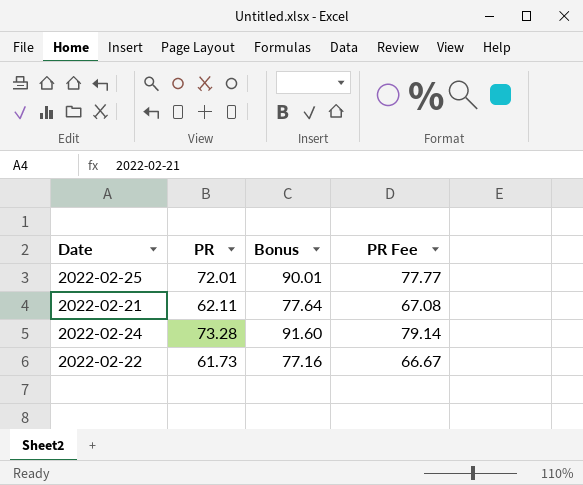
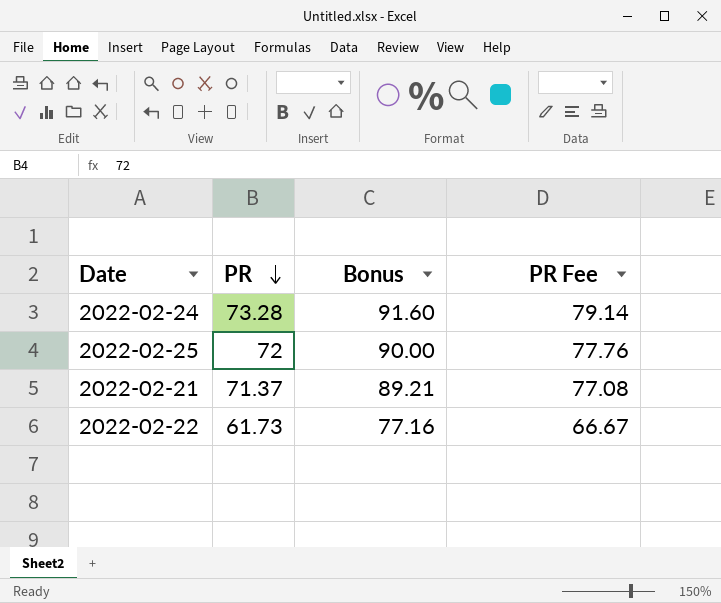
row order: none -> PR descending
2022-02-25 | PR: 72.01 -> 72
2022-02-25 | Bonus: 90.01 -> 90.00
2022-02-25 | PR Fee: 77.77 -> 77.76
2022-02-21 | PR: 62.11 -> 71.37
2022-02-21 | Bonus: 77.64 -> 89.21
2022-02-21 | PR Fee: 67.08 -> 77.08

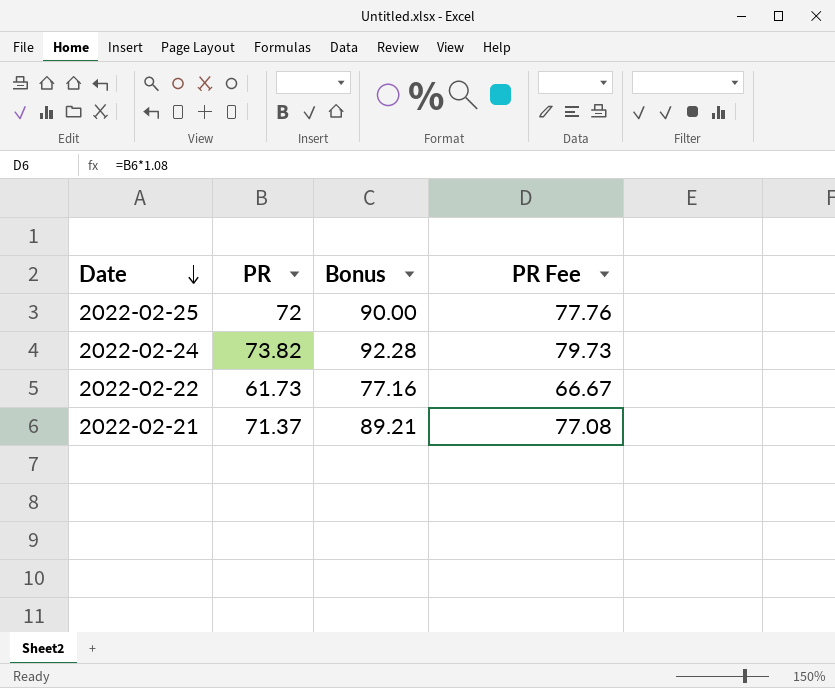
row order: PR descending -> Date descending
2022-02-24 | PR: 73.28 -> 73.82
2022-02-24 | Bonus: 91.60 -> 92.28
2022-02-24 | PR Fee: 79.14 -> 79.73

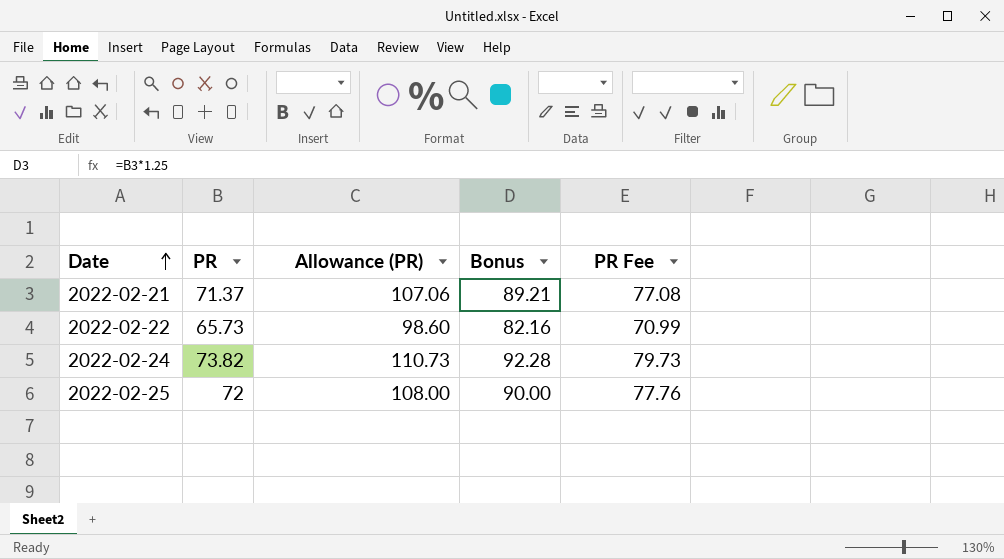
row order: Date descending -> Date ascending
column Allowance (PR) | formula: none -> [PR] * 1.5
2022-02-22 | PR: 61.73 -> 65.73
2022-02-22 | Bonus: 77.16 -> 82.16
2022-02-22 | PR Fee: 66.67 -> 70.99

